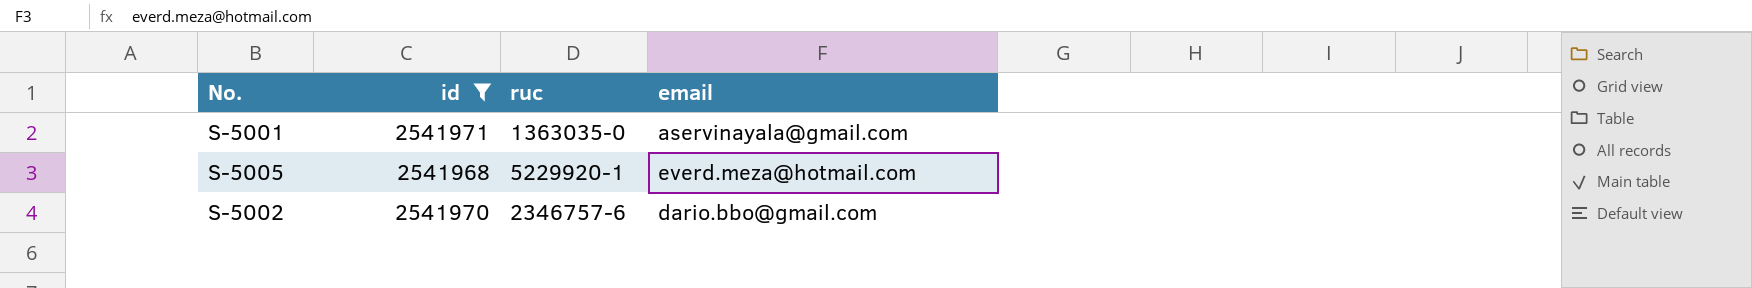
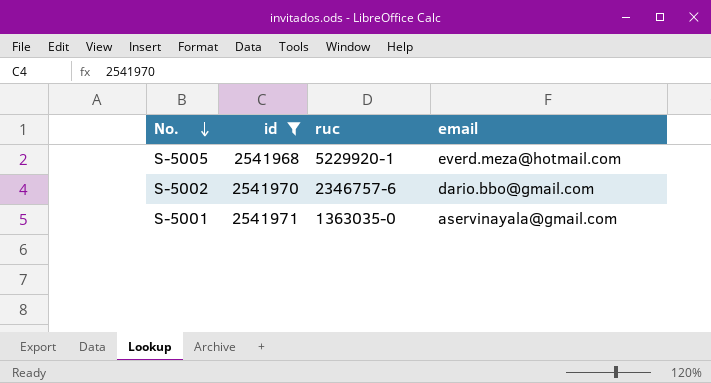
row order: none -> No. descending

